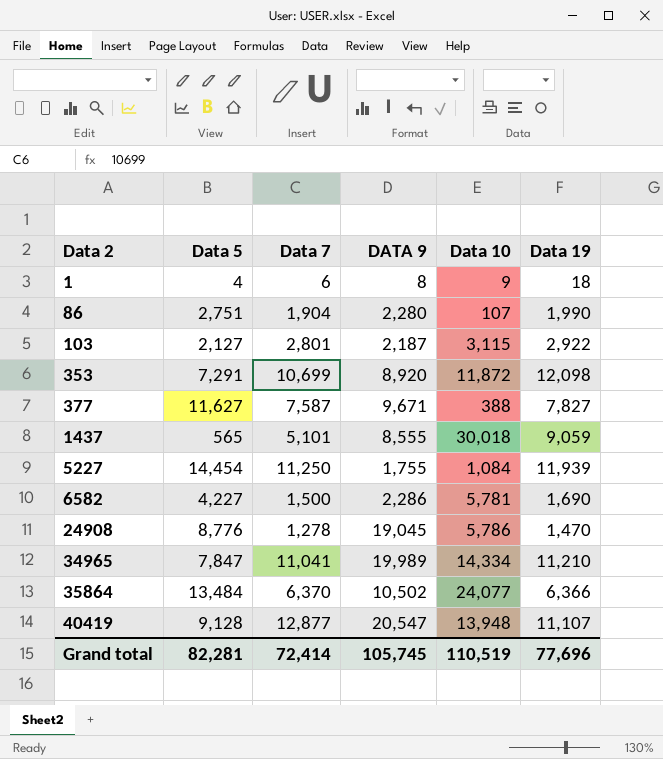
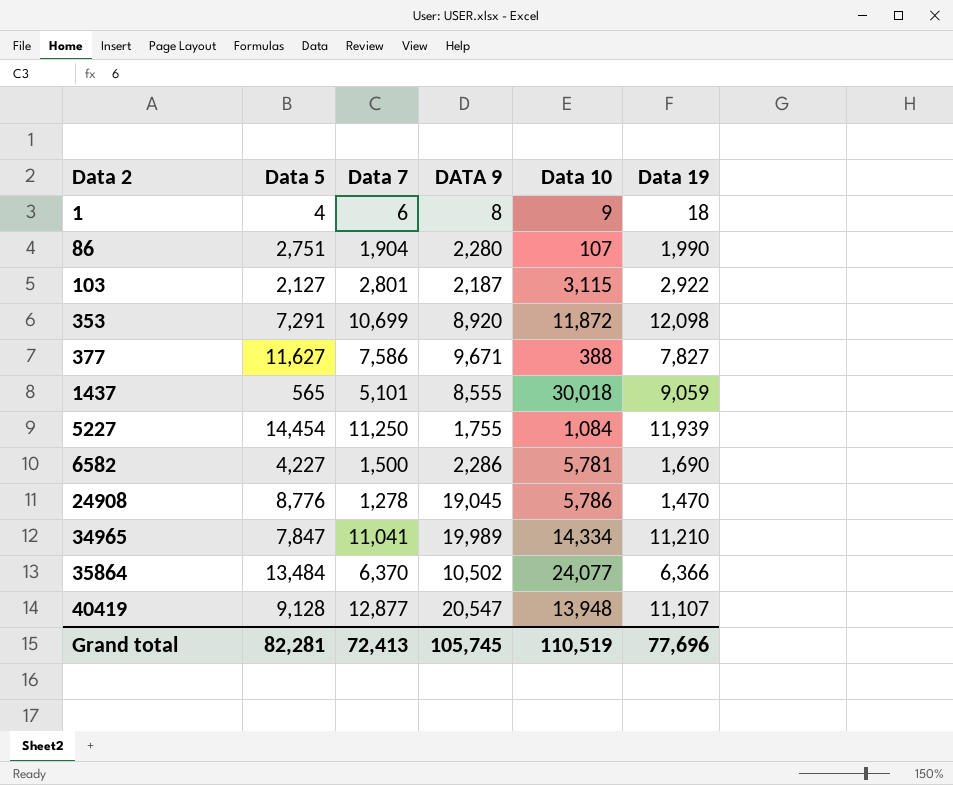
377 | Data 7: 7,587 -> 7,586
Grand total | Data 7: 72,414 -> 72,413

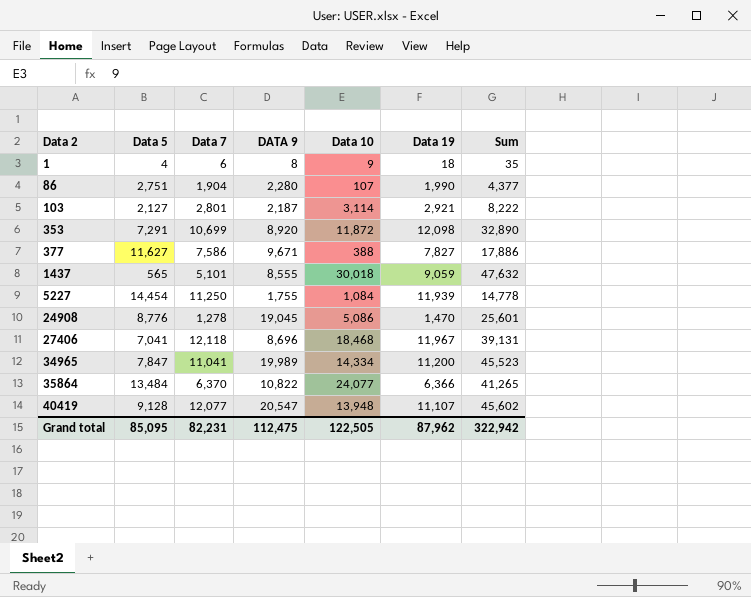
column Sum | formula: none -> [DATA 9] + [Data 10] + [Data 19]
row 6582: 4,227 | 1,500 | 2,286 | 5,781 | 1,690 -> none
103 | Data 10: 3,115 -> 3,114
103 | Data 19: 2,922 -> 2,921
24908 | Data 10: 5,786 -> 5,086
row 27406: none -> 7,041 | 12,118 | 8,696 | 18,468 | 11,967 | 39,131
34965 | Data 19: 11,210 -> 11,200
35864 | DATA 9: 10,502 -> 10,822
40419 | Data 7: 12,877 -> 12,077
Grand total | Data 5: 82,281 -> 85,095
Grand total | Data 7: 72,413 -> 82,231
Grand total | DATA 9: 105,745 -> 112,475
Grand total | Data 10: 110,519 -> 122,505
Grand total | Data 19: 77,696 -> 87,962

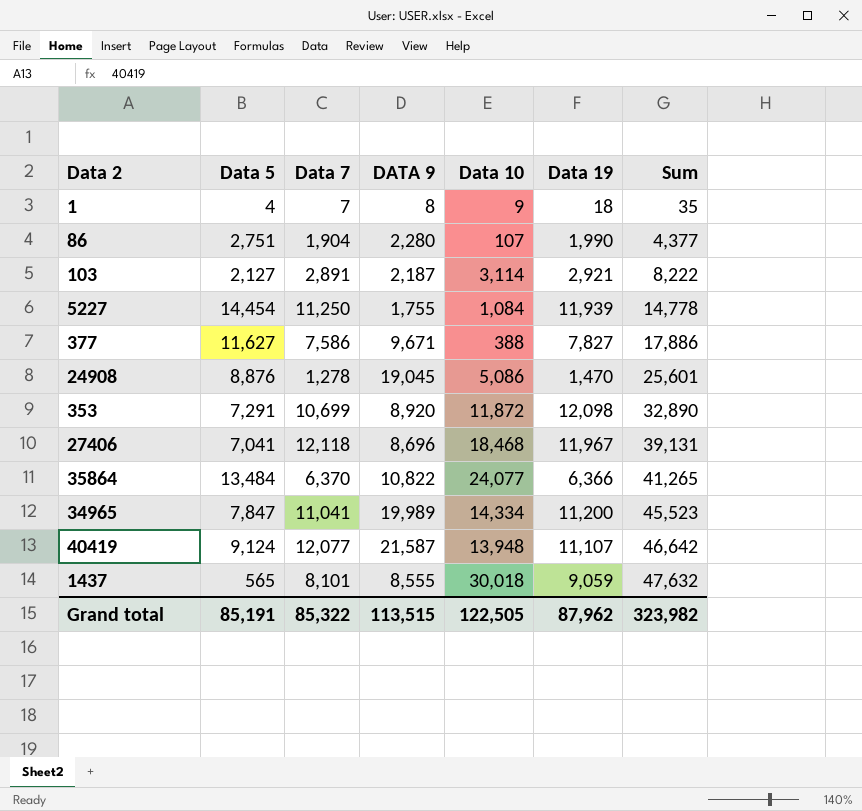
row order: Data 2 ascending -> Sum ascending
1 | Data 7: 6 -> 7
103 | Data 7: 2,801 -> 2,891
24908 | Data 5: 8,776 -> 8,876
40419 | Data 5: 9,128 -> 9,124
40419 | DATA 9: 20,547 -> 21,587
40419 | Sum: 45,602 -> 46,642
1437 | Data 7: 5,101 -> 8,101
Grand total | Data 5: 85,095 -> 85,191
Grand total | Data 7: 82,231 -> 85,322
Grand total | DATA 9: 112,475 -> 113,515
Grand total | Sum: 322,942 -> 323,982

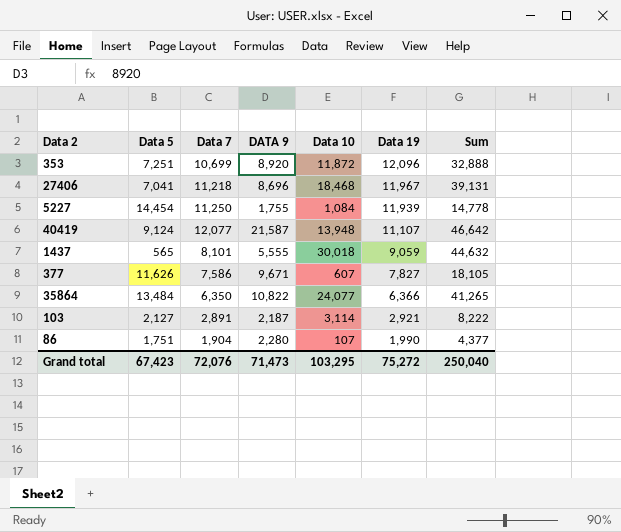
row order: Sum ascending -> Data 19 descending
row 1: 4 | 7 | 8 | 9 | 18 | 35 -> none
row 24908: 8,876 | 1,278 | 19,045 | 5,086 | 1,470 | 25,601 -> none
row 34965: 7,847 | 11,041 | 19,989 | 14,334 | 11,200 | 45,523 -> none
353 | Data 5: 7,291 -> 7,251
353 | Data 19: 12,098 -> 12,096
353 | Sum: 32,890 -> 32,888
27406 | Data 7: 12,118 -> 11,218
1437 | DATA 9: 8,555 -> 5,555
1437 | Sum: 47,632 -> 44,632
377 | Data 5: 11,627 -> 11,626
377 | Data 10: 388 -> 607
377 | Sum: 17,886 -> 18,105
35864 | Data 7: 6,370 -> 6,350
86 | Data 5: 2,751 -> 1,751
Grand total | Data 5: 85,191 -> 67,423
Grand total | Data 7: 85,322 -> 72,076
Grand total | DATA 9: 113,515 -> 71,473
Grand total | Data 10: 122,505 -> 103,295
Grand total | Data 19: 87,962 -> 75,272
Grand total | Sum: 323,982 -> 250,040

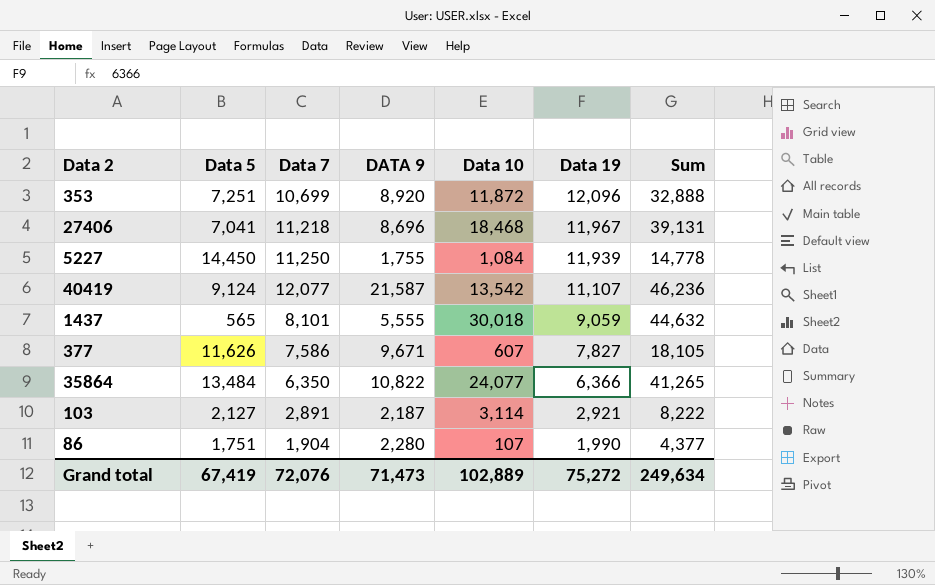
5227 | Data 5: 14,454 -> 14,450
40419 | Data 10: 13,948 -> 13,542
40419 | Sum: 46,642 -> 46,236
Grand total | Data 5: 67,423 -> 67,419
Grand total | Data 10: 103,295 -> 102,889
Grand total | Sum: 250,040 -> 249,634

